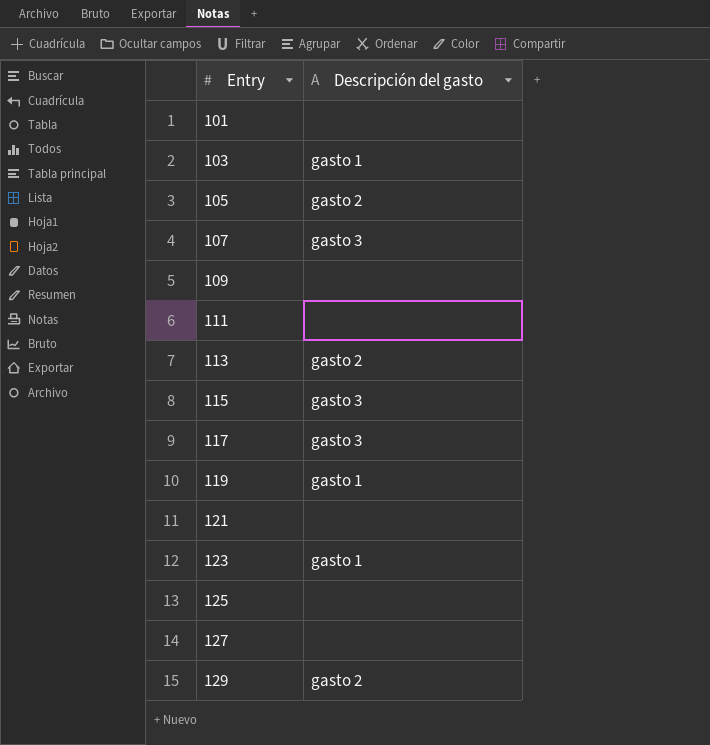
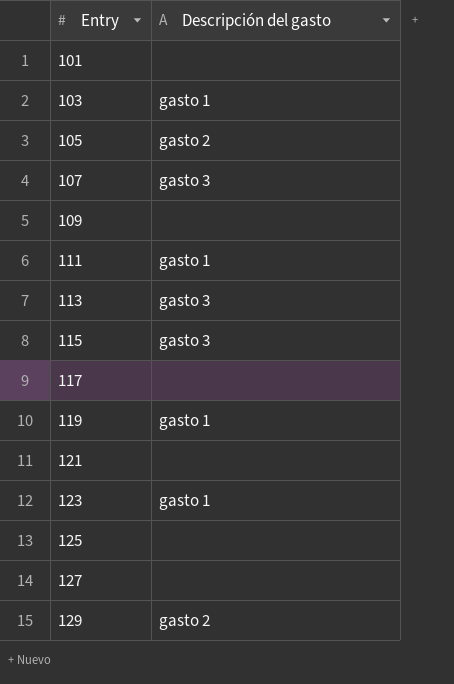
111 | Descripción del gasto: none -> gasto 1
113 | Descripción del gasto: gasto 2 -> gasto 3
117 | Descripción del gasto: gasto 3 -> none

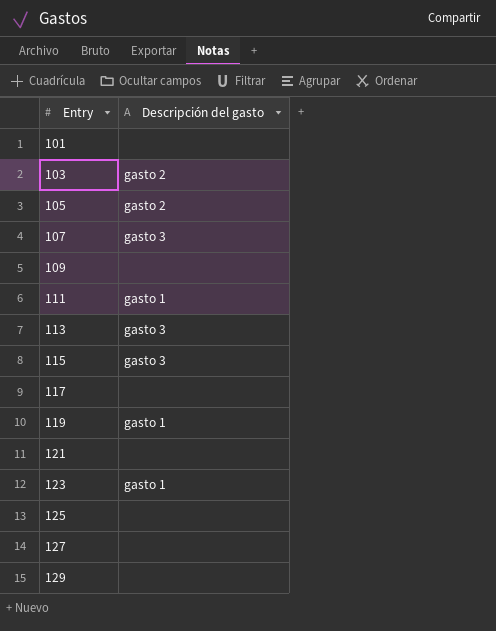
103 | Descripción del gasto: gasto 1 -> gasto 2
129 | Descripción del gasto: gasto 2 -> none

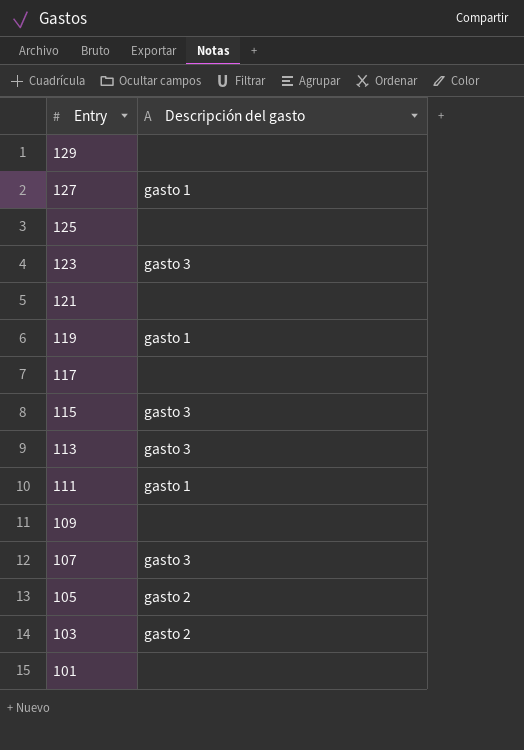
row order: Entry ascending -> Entry descending
127 | Descripción del gasto: none -> gasto 1
123 | Descripción del gasto: gasto 1 -> gasto 3

